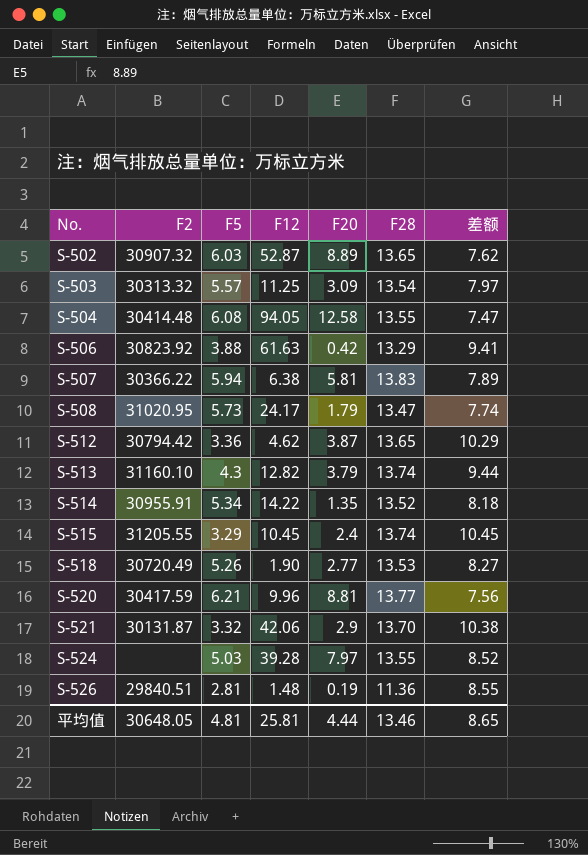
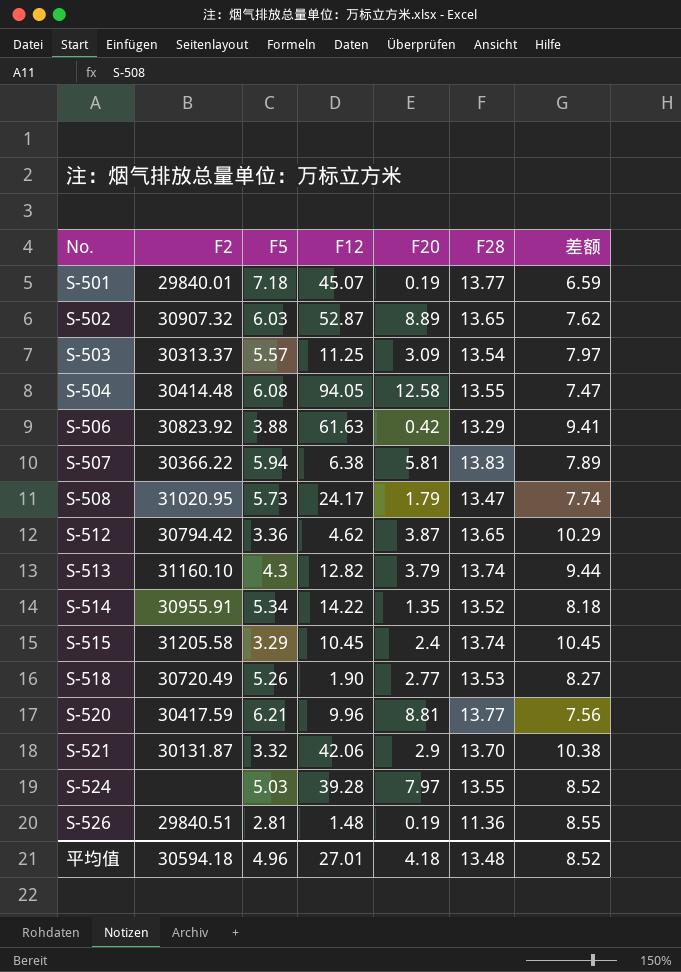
row S-501: none -> 29840.01 | 7.18 | 45.07 | 0.19 | 13.77 | 6.59
S-503 | F2: 30313.32 -> 30313.37
S-515 | F2: 31205.55 -> 31205.58
平均值 | F2: 30648.05 -> 30594.18
平均值 | F5: 4.81 -> 4.96
平均值 | F12: 25.81 -> 27.01
平均值 | F20: 4.44 -> 4.18
平均值 | F28: 13.46 -> 13.48
平均值 | 差额: 8.65 -> 8.52

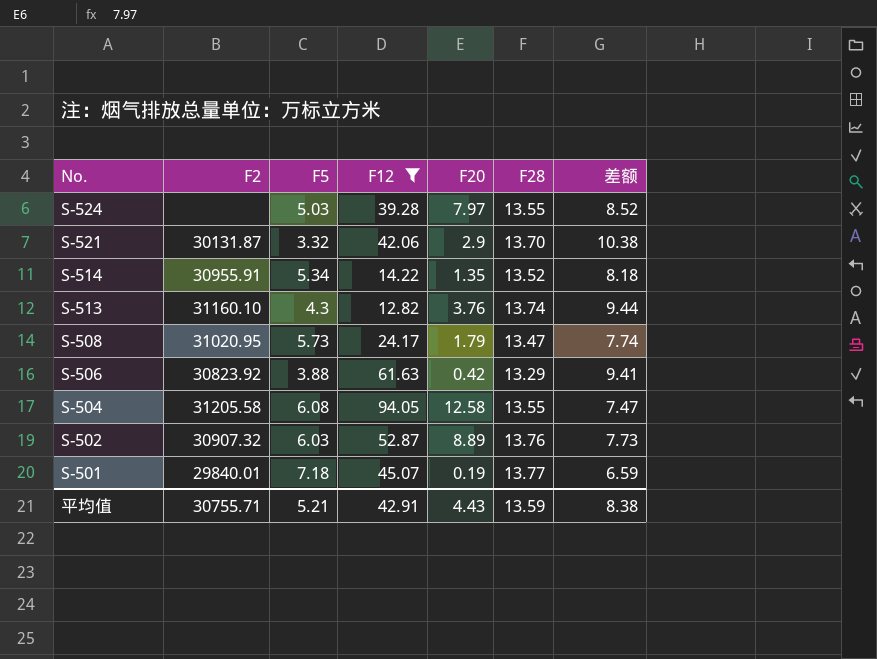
filter: none -> F12 >= 12.82
row order: No. ascending -> No. descending
S-513 | F20: 3.79 -> 3.76
S-504 | F2: 30414.48 -> 31205.58
S-502 | F28: 13.65 -> 13.76
S-502 | 差额: 7.62 -> 7.73
平均值 | F2: 30594.18 -> 30755.71
平均值 | F5: 4.96 -> 5.21
平均值 | F12: 27.01 -> 42.91
平均值 | F20: 4.18 -> 4.43
平均值 | F28: 13.48 -> 13.59
平均值 | 差额: 8.52 -> 8.38

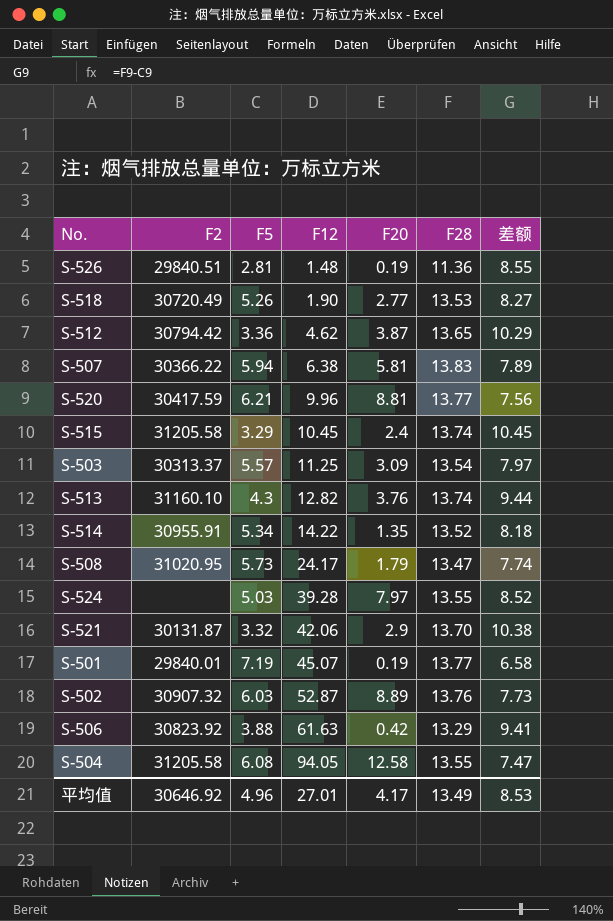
filter: F12 >= 12.82 -> none
row order: No. descending -> F12 ascending
S-501 | F5: 7.18 -> 7.19
S-501 | 差额: 6.59 -> 6.58
平均值 | F2: 30755.71 -> 30646.92
平均值 | F5: 5.21 -> 4.96
平均值 | F12: 42.91 -> 27.01
平均值 | F20: 4.43 -> 4.17
平均值 | F28: 13.59 -> 13.49
平均值 | 差额: 8.38 -> 8.53

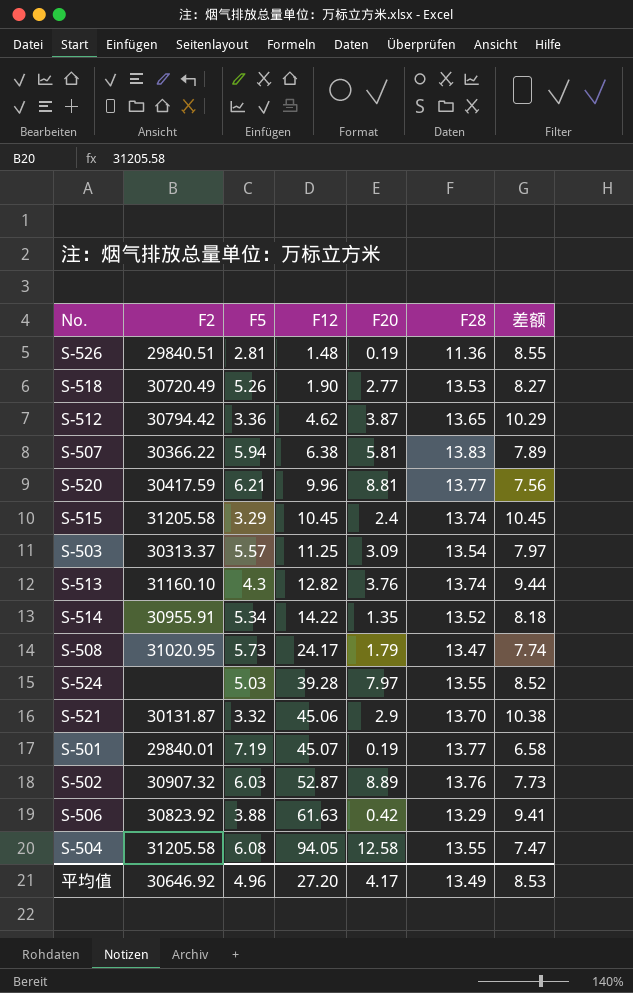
S-521 | F12: 42.06 -> 45.06
平均值 | F12: 27.01 -> 27.20

